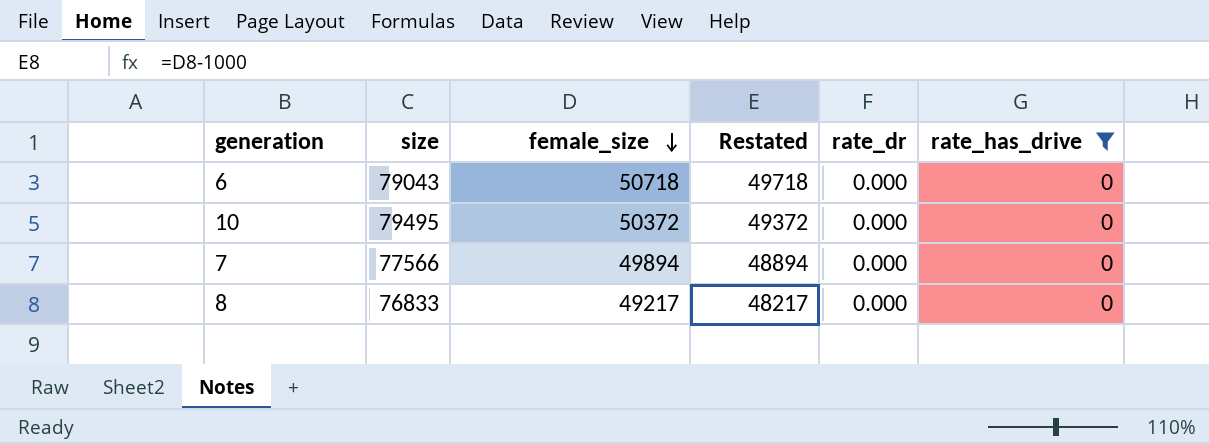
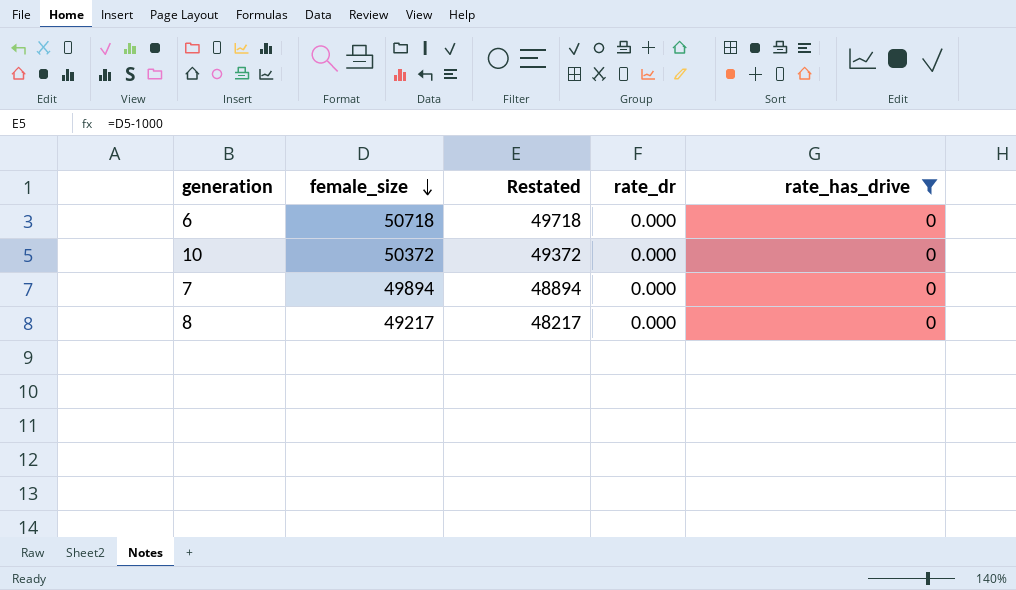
column size | position: 2 -> none

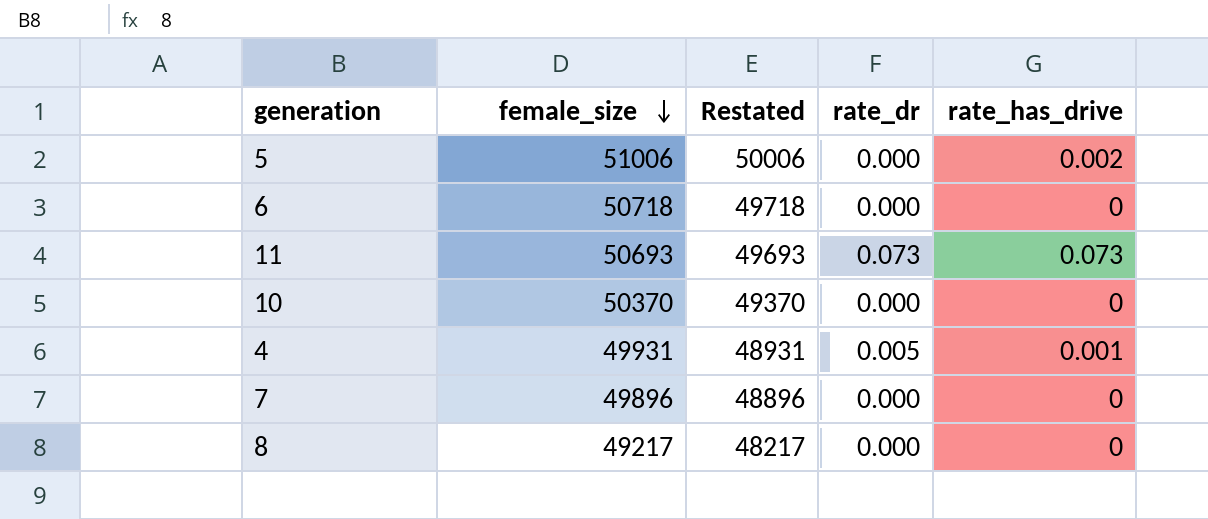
filter: rate_has_drive = 0 -> none
10 | female_size: 50372 -> 50370
10 | Restated: 49372 -> 49370
7 | female_size: 49894 -> 49896
7 | Restated: 48894 -> 48896

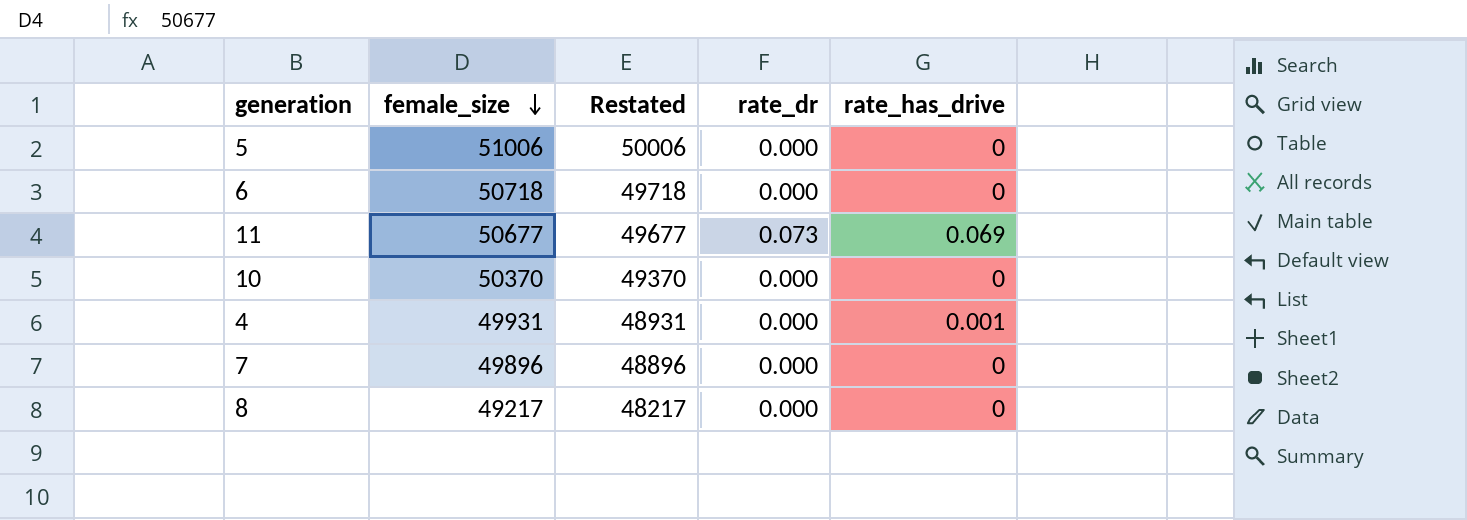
5 | rate_has_drive: 0.002 -> 0
11 | female_size: 50693 -> 50677
11 | Restated: 49693 -> 49677
11 | rate_has_drive: 0.073 -> 0.069
4 | rate_dr: 0.005 -> 0.000

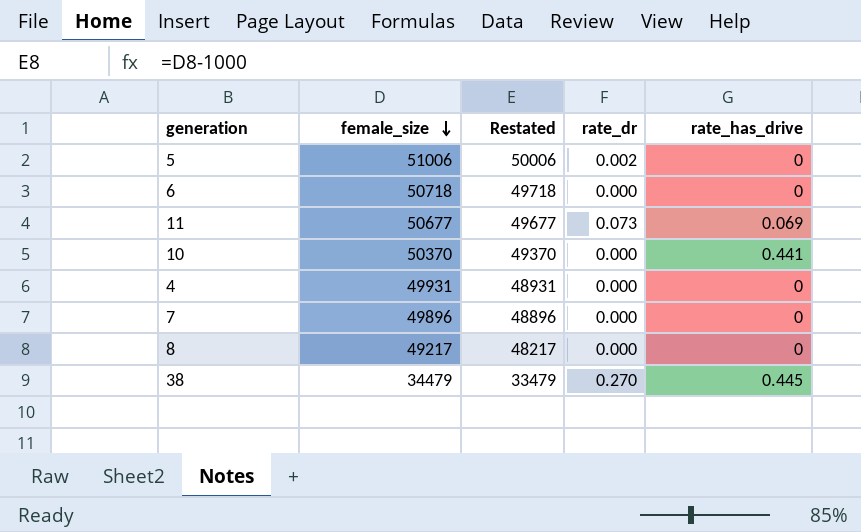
5 | rate_dr: 0.000 -> 0.002
10 | rate_has_drive: 0 -> 0.441
4 | rate_has_drive: 0.001 -> 0
row 38: none -> 34479 | 33479 | 0.270 | 0.445

